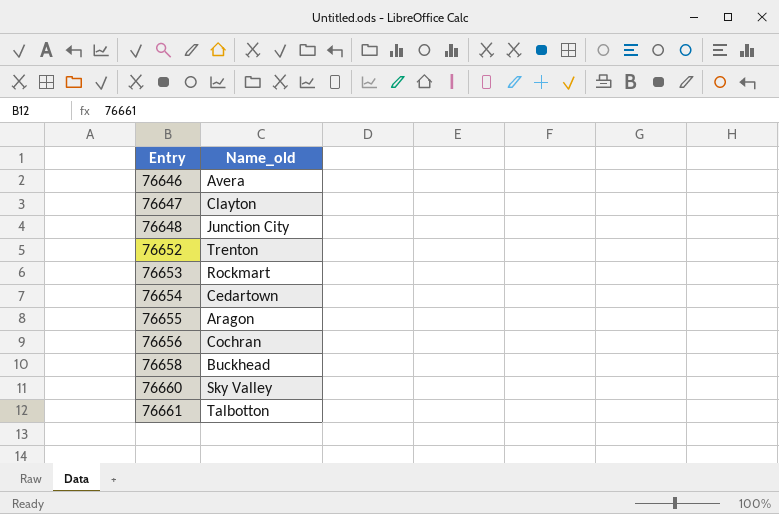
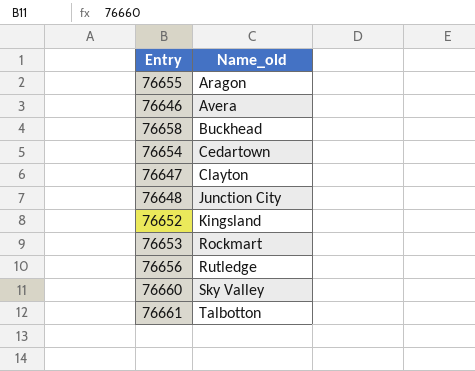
row order: Entry ascending -> Name_old ascending
76652 | Name_old: Trenton -> Kingsland
76656 | Name_old: Cochran -> Rutledge

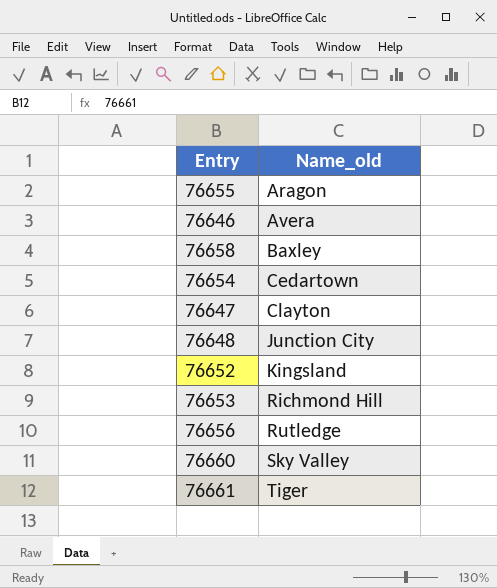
76658 | Name_old: Buckhead -> Baxley
76653 | Name_old: Rockmart -> Richmond Hill
76661 | Name_old: Talbotton -> Tiger

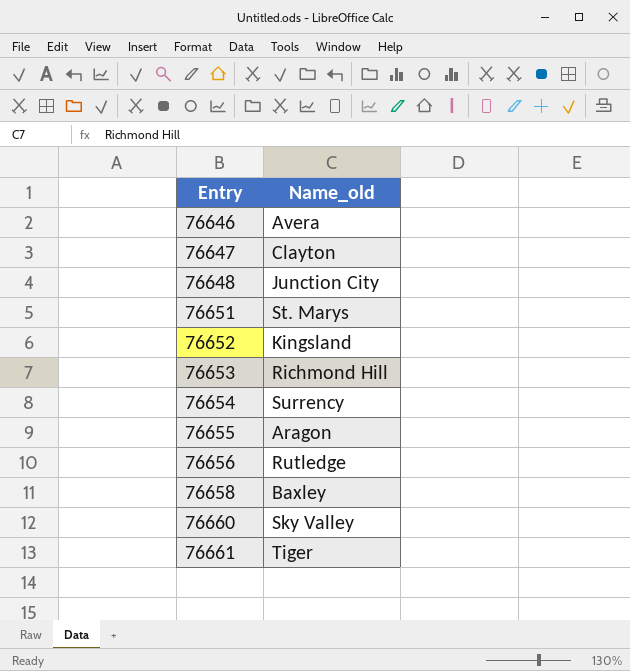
row order: Name_old ascending -> Entry ascending
row 76651: none -> St. Marys
76654 | Name_old: Cedartown -> Surrency

